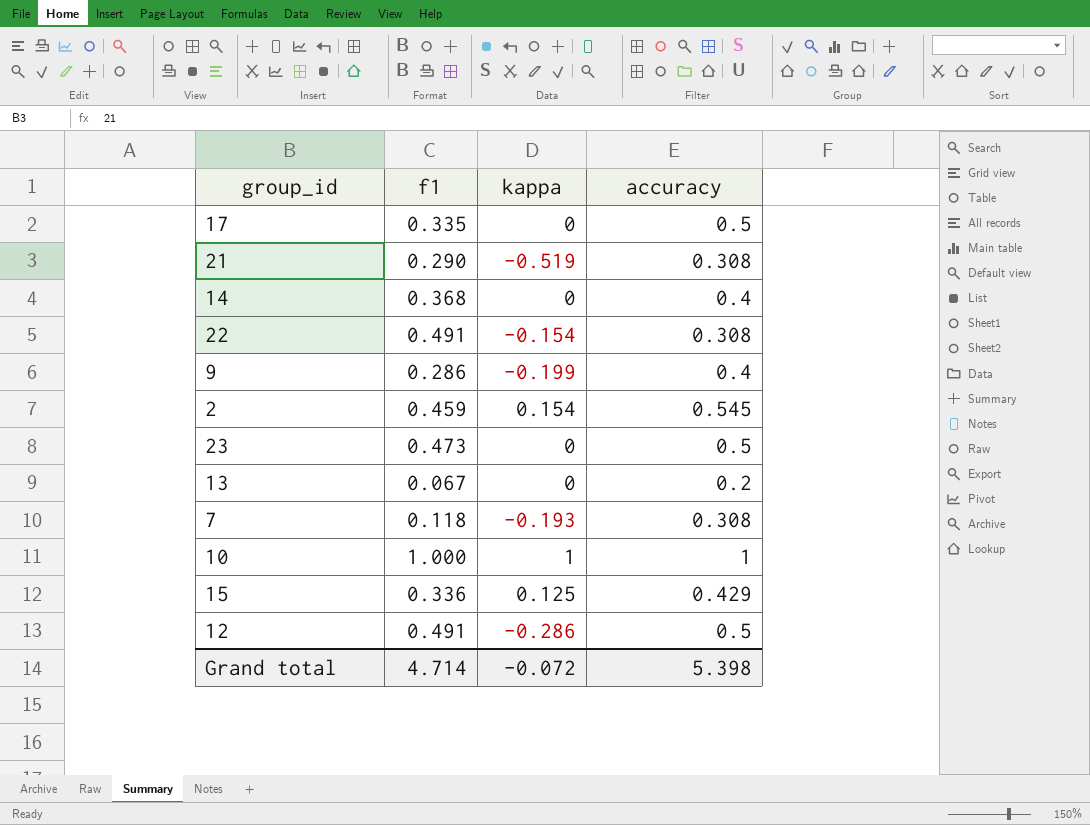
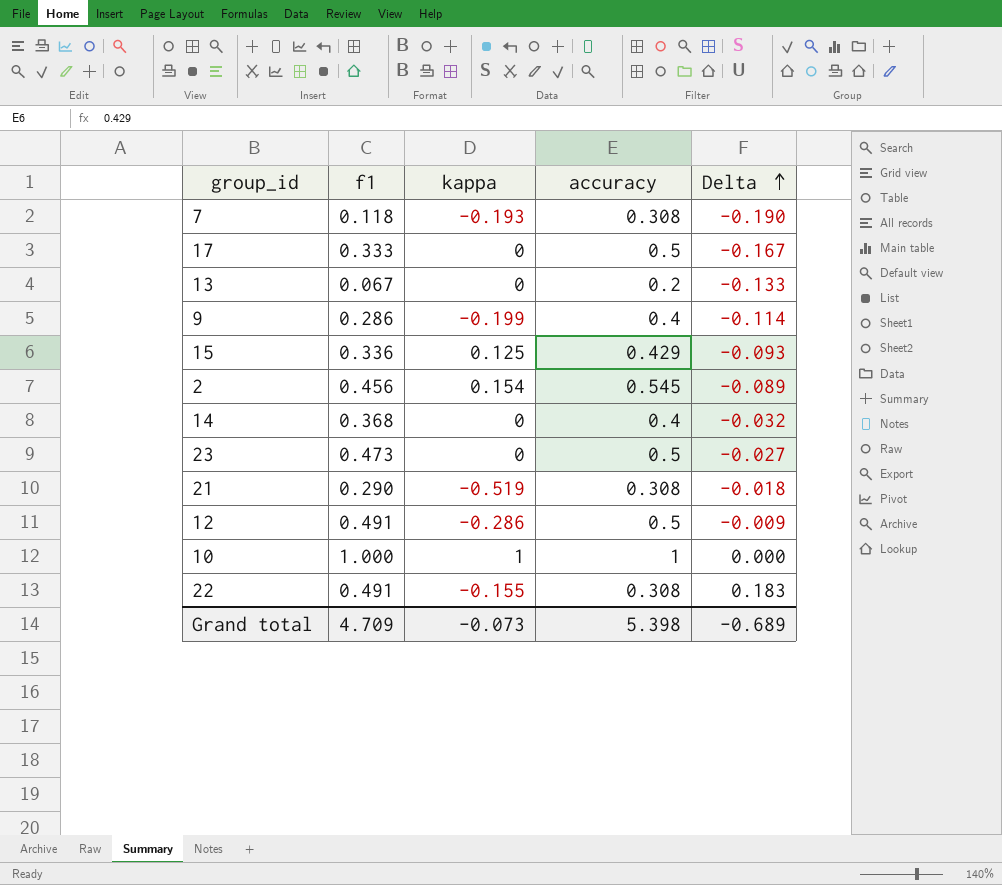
row order: none -> Delta ascending
column Delta | formula: none -> [f1] - [accuracy]
17 | f1: 0.335 -> 0.333
2 | f1: 0.459 -> 0.456
22 | kappa: -0.154 -> -0.155
Grand total | f1: 4.714 -> 4.709
Grand total | kappa: -0.072 -> -0.073

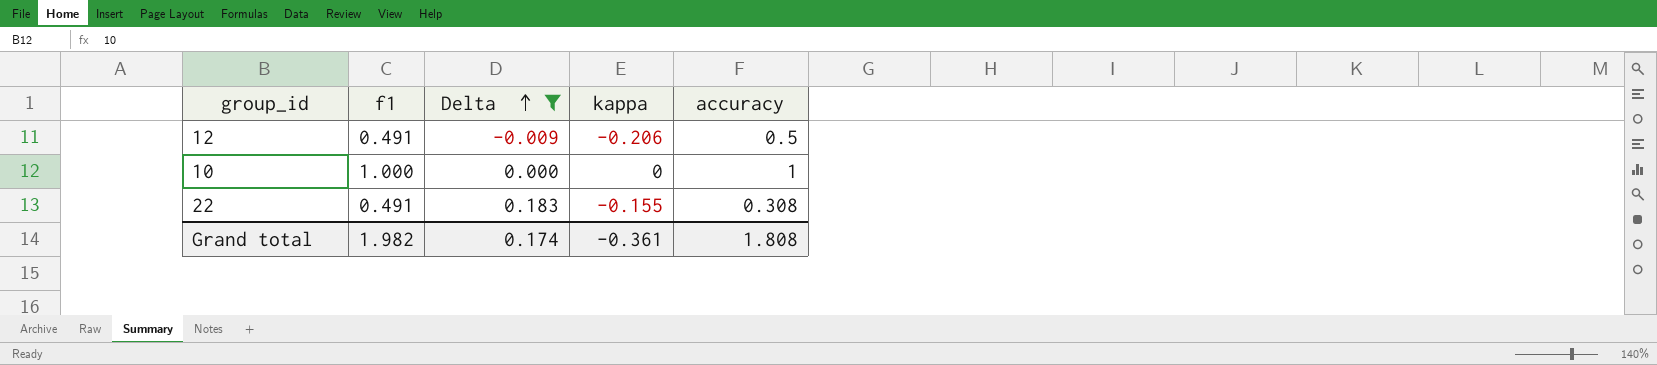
filter: none -> Delta >= -0.009
column Delta | position: 5 -> 3
12 | kappa: -0.286 -> -0.206
10 | kappa: 1 -> 0
Grand total | f1: 4.709 -> 1.982
Grand total | Delta: -0.689 -> 0.174
Grand total | kappa: -0.073 -> -0.361
Grand total | accuracy: 5.398 -> 1.808

